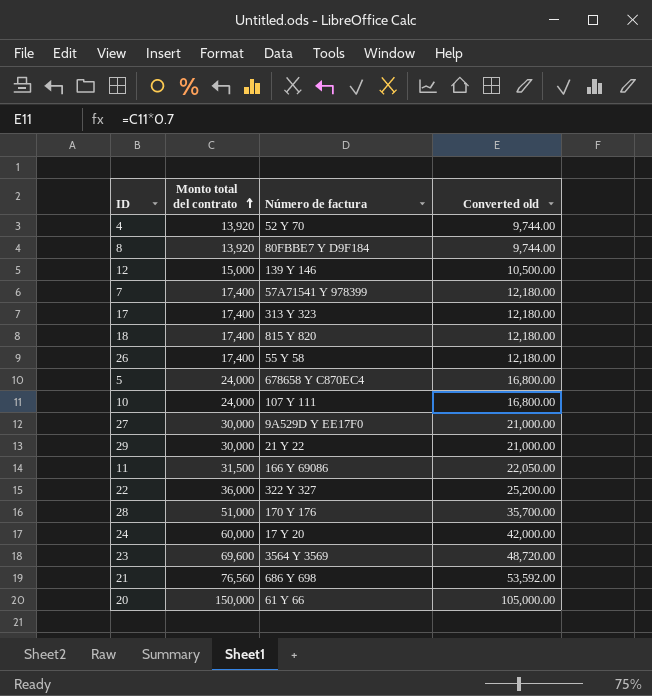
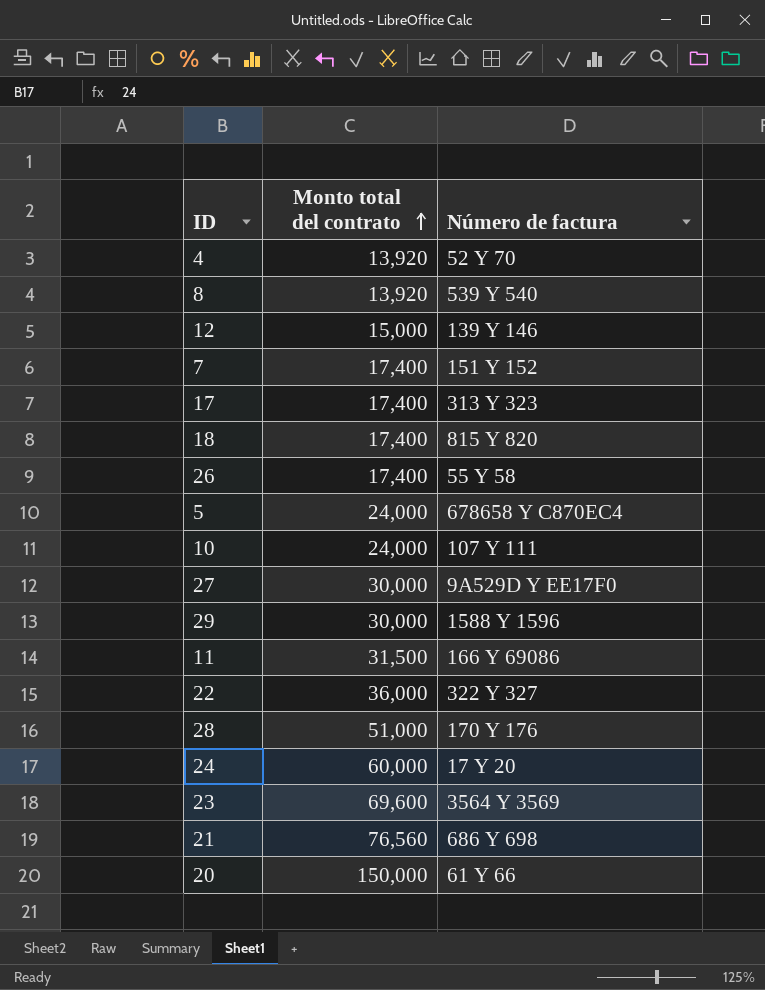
column Converted old | formula: [Monto total del contrato] * 0.7 -> none
8 | Número de factura: 80FBBE7 Y D9F184 -> 539 Y 540
7 | Número de factura: 57A71541 Y 978399 -> 151 Y 152
29 | Número de factura: 21 Y 22 -> 1588 Y 1596

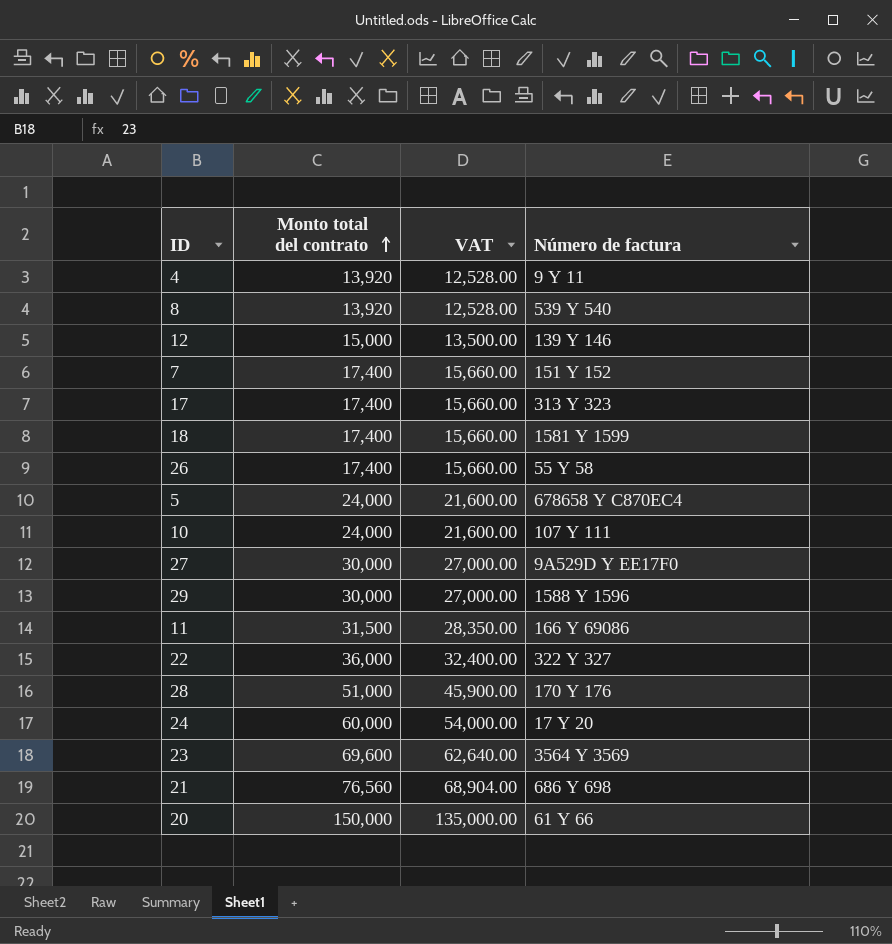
column VAT | formula: none -> [Monto total del contrato] * 0.9
4 | Número de factura: 52 Y 70 -> 9 Y 11
18 | Número de factura: 815 Y 820 -> 1581 Y 1599

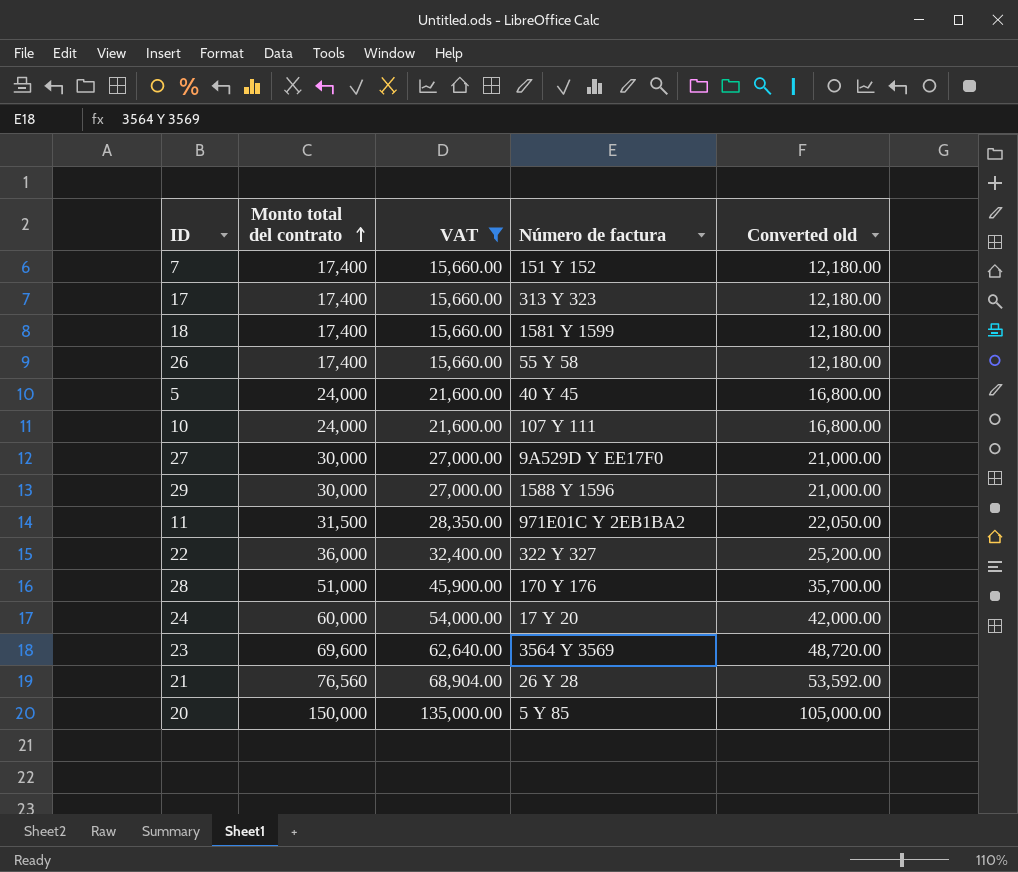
filter: none -> VAT >= 15,660.00
column Converted old | formula: none -> [Monto total del contrato] * 0.7
5 | Número de factura: 678658 Y C870EC4 -> 40 Y 45
11 | Número de factura: 166 Y 69086 -> 971E01C Y 2EB1BA2
21 | Número de factura: 686 Y 698 -> 26 Y 28
20 | Número de factura: 61 Y 66 -> 5 Y 85

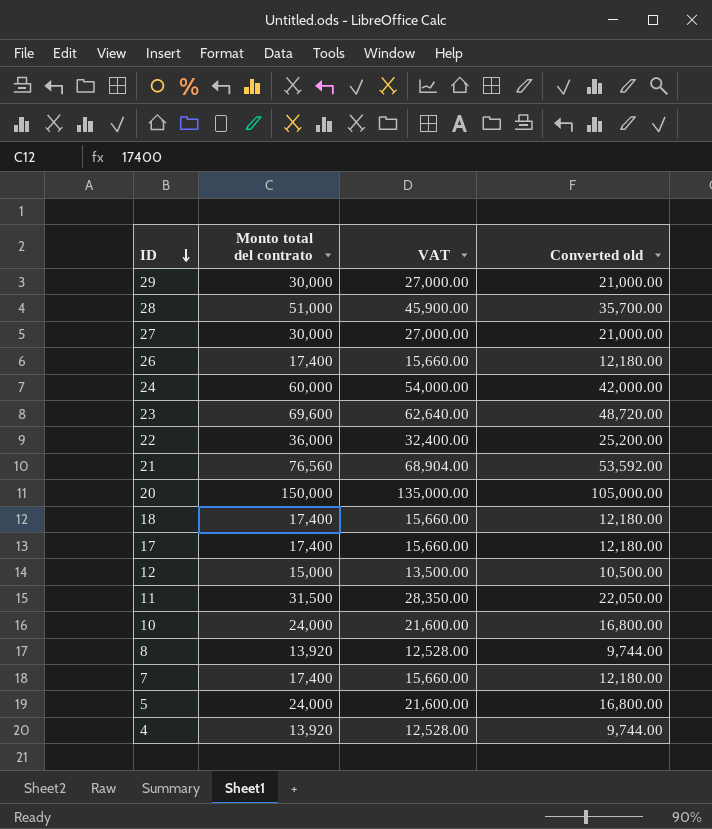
filter: VAT >= 15,660.00 -> none
row order: Monto total del contrato ascending -> ID descending
column Número de factura | position: 4 -> none

